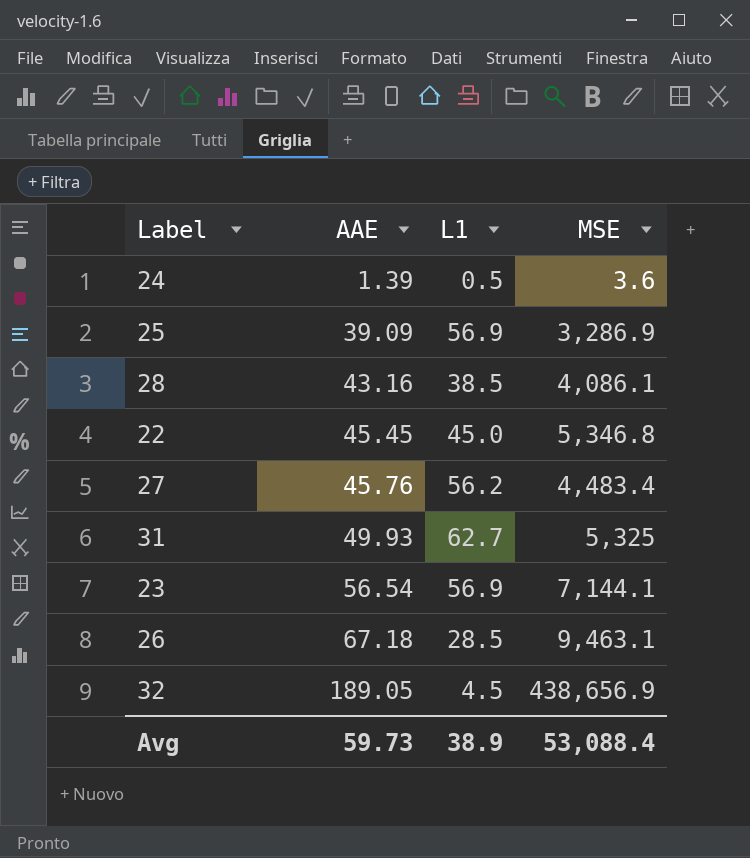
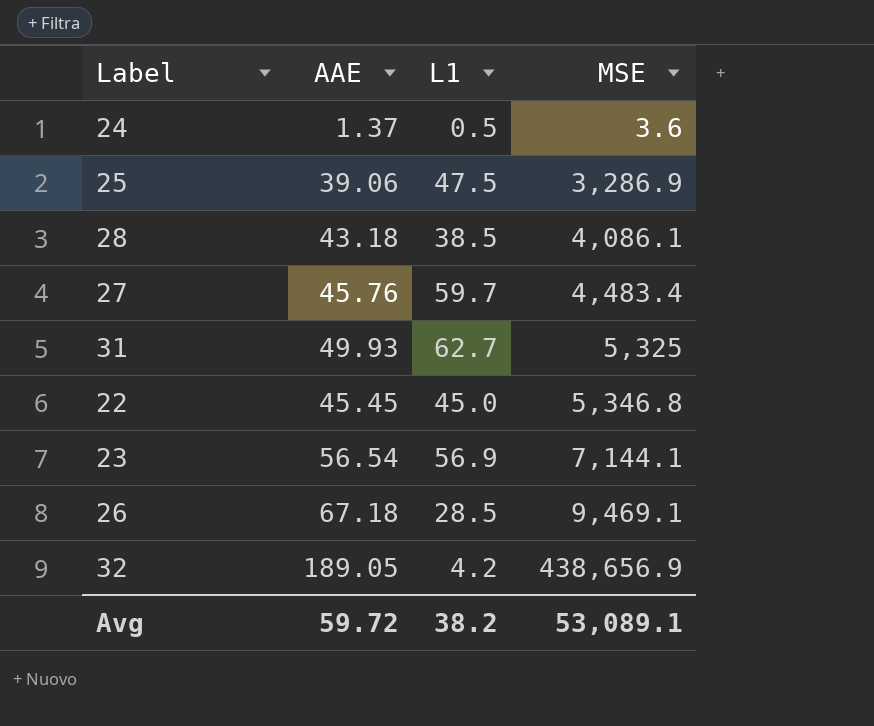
row order: AAE ascending -> MSE ascending
24 | AAE: 1.39 -> 1.37
25 | AAE: 39.09 -> 39.06
25 | L1: 56.9 -> 47.5
28 | AAE: 43.16 -> 43.18
27 | L1: 56.2 -> 59.7
26 | MSE: 9,463.1 -> 9,469.1
32 | L1: 4.5 -> 4.2
Avg | AAE: 59.73 -> 59.72
Avg | L1: 38.9 -> 38.2
Avg | MSE: 53,088.4 -> 53,089.1

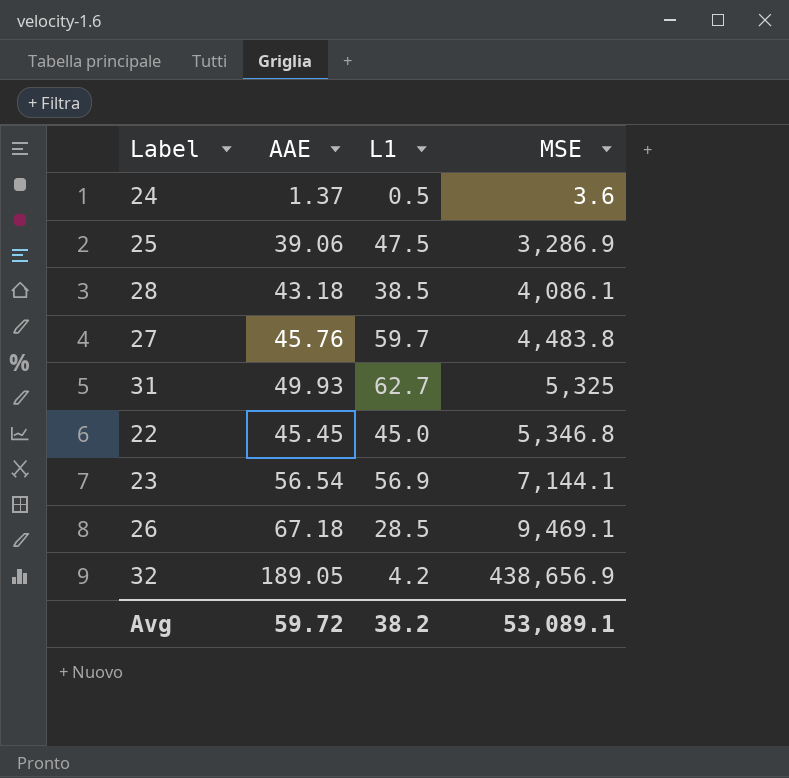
27 | MSE: 4,483.4 -> 4,483.8

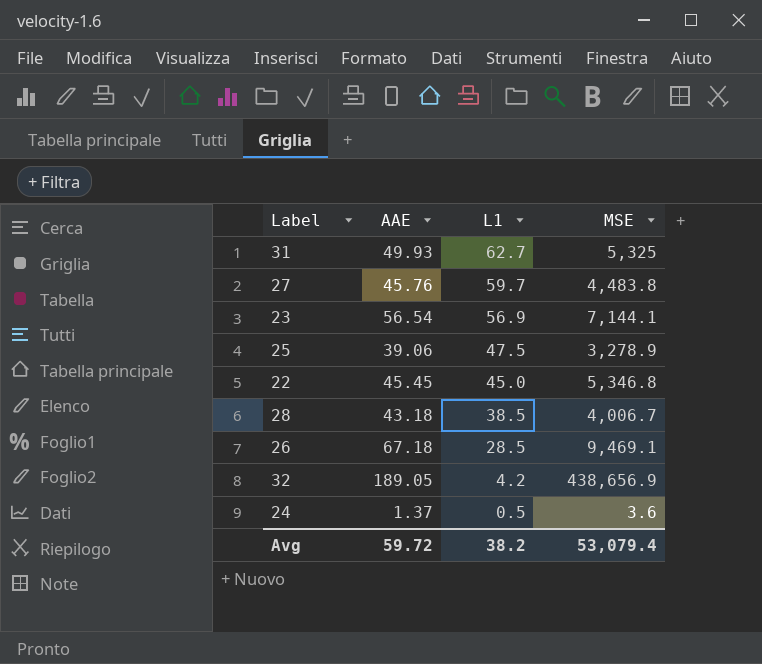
row order: MSE ascending -> L1 descending
25 | MSE: 3,286.9 -> 3,278.9
28 | MSE: 4,086.1 -> 4,006.7
Avg | MSE: 53,089.1 -> 53,079.4

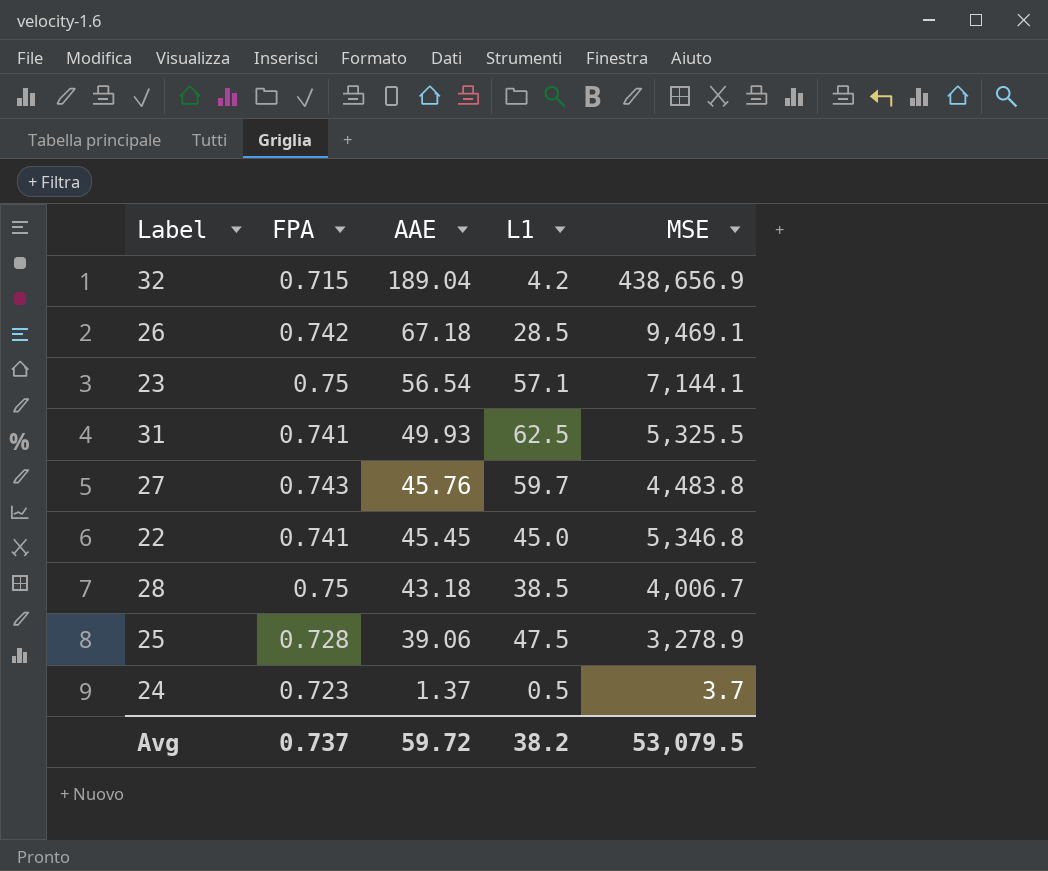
row order: L1 descending -> AAE descending
column FPA | position: none -> 2
32 | AAE: 189.05 -> 189.04
23 | L1: 56.9 -> 57.1
31 | L1: 62.7 -> 62.5
31 | MSE: 5,325 -> 5,325.5
24 | MSE: 3.6 -> 3.7
Avg | MSE: 53,079.4 -> 53,079.5

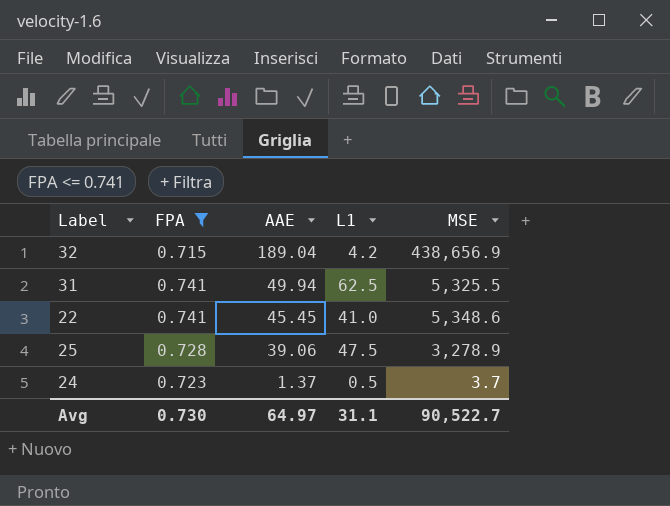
filter: none -> FPA <= 0.741
31 | AAE: 49.93 -> 49.94
22 | L1: 45.0 -> 41.0
22 | MSE: 5,346.8 -> 5,348.6
Avg | FPA: 0.737 -> 0.730
Avg | AAE: 59.72 -> 64.97
Avg | L1: 38.2 -> 31.1
Avg | MSE: 53,079.5 -> 90,522.7

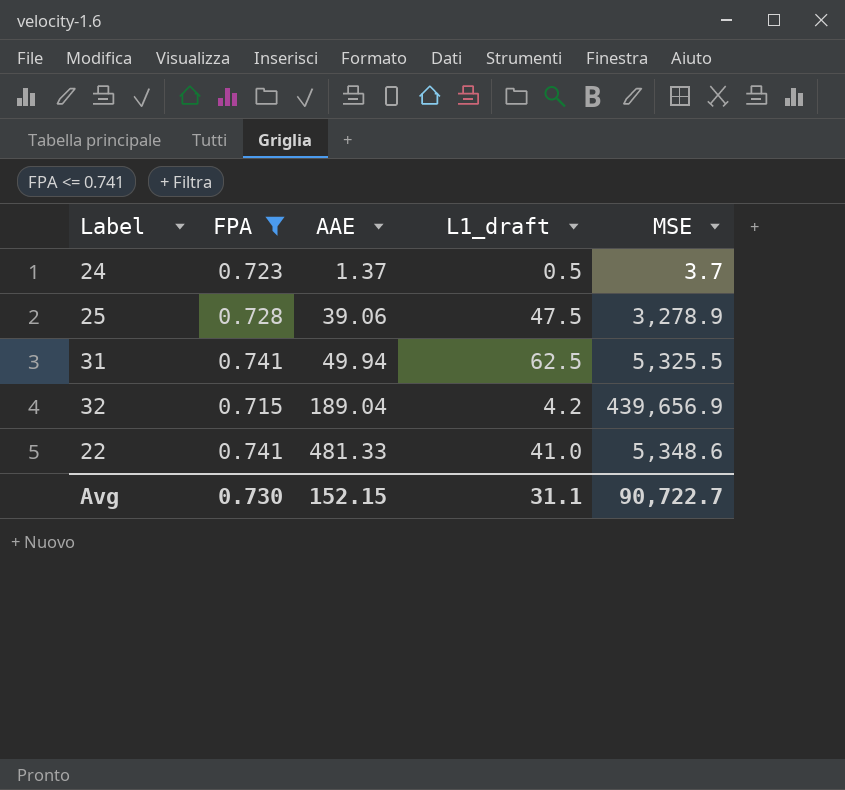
row order: AAE descending -> AAE ascending
column name: L1 -> L1_draft
32 | MSE: 438,656.9 -> 439,656.9
22 | AAE: 45.45 -> 481.33
Avg | AAE: 64.97 -> 152.15
Avg | MSE: 90,522.7 -> 90,722.7

